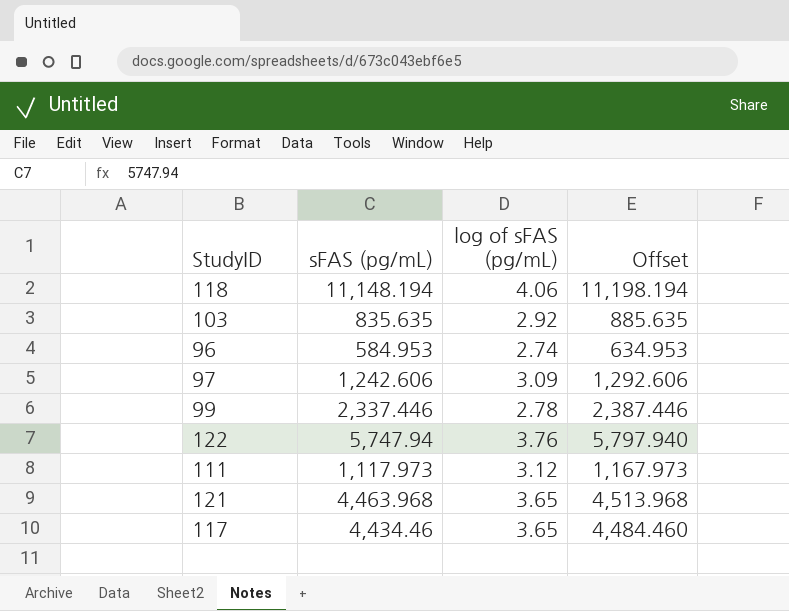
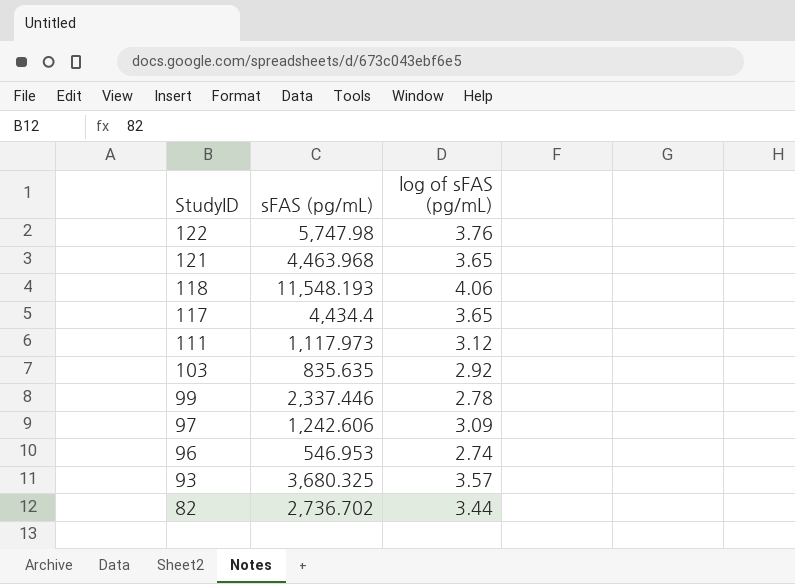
row order: none -> StudyID descending
column Offset | formula: [sFAS (pg/mL)] + 50 -> none
122 | sFAS (pg/mL): 5,747.94 -> 5,747.98
118 | sFAS (pg/mL): 11,148.194 -> 11,548.193
117 | sFAS (pg/mL): 4,434.46 -> 4,434.4
96 | sFAS (pg/mL): 584.953 -> 546.953
row 93: none -> 3,680.325 | 3.57
row 82: none -> 2,736.702 | 3.44

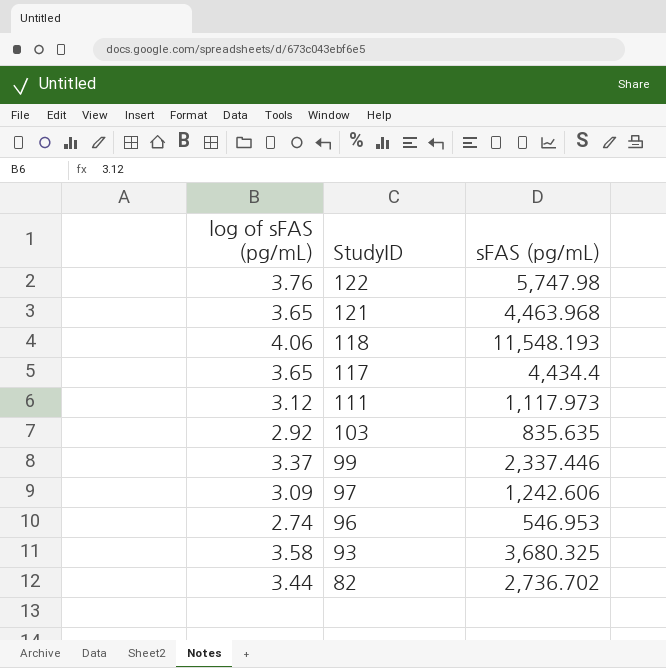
column log of sFAS (pg/mL) | position: 3 -> 1
99 | log of sFAS (pg/mL): 2.78 -> 3.37
93 | log of sFAS (pg/mL): 3.57 -> 3.58

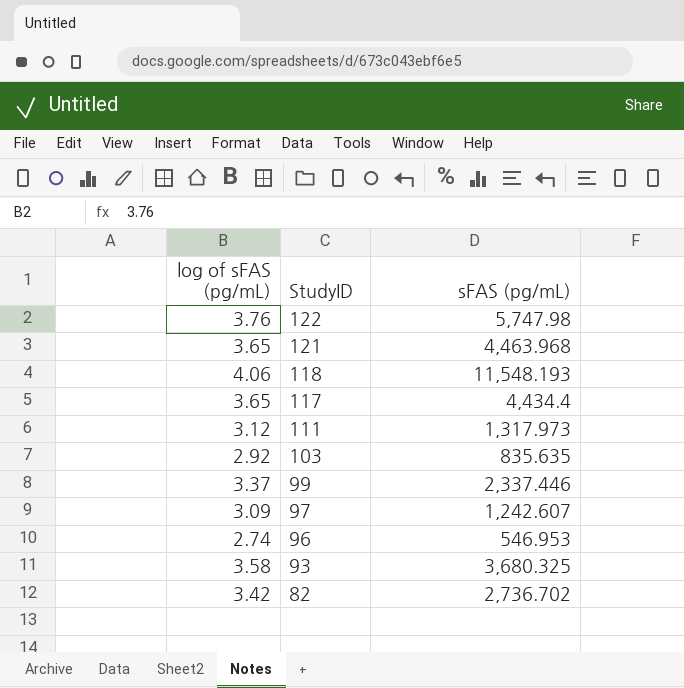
111 | sFAS (pg/mL): 1,117.973 -> 1,317.973
97 | sFAS (pg/mL): 1,242.606 -> 1,242.607
82 | log of sFAS (pg/mL): 3.44 -> 3.42

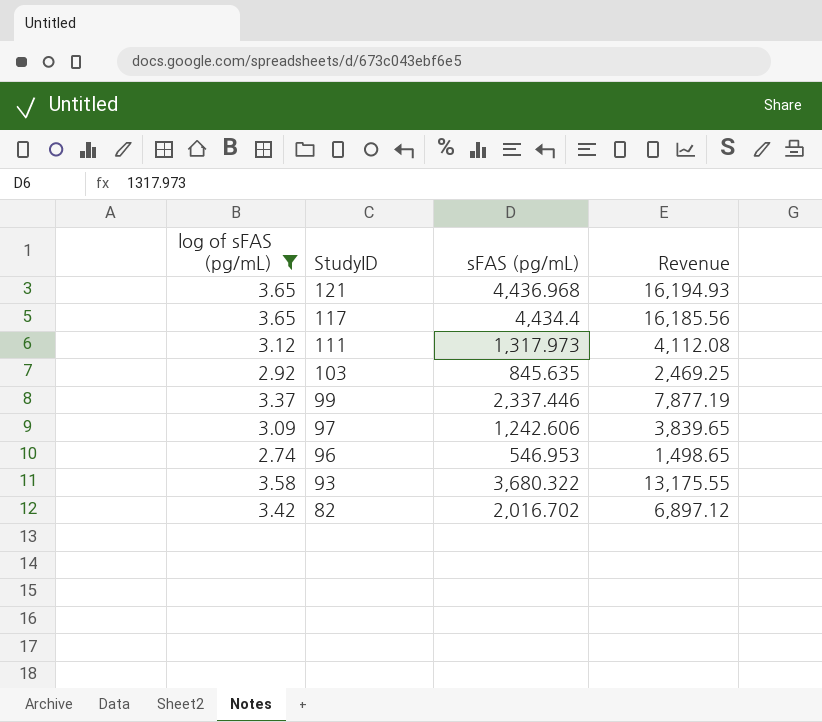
filter: none -> log of sFAS (pg/mL) <= 3.65
column Revenue | formula: none -> [log of sFAS (pg/mL)] * [sFAS (pg/mL)]
121 | sFAS (pg/mL): 4,463.968 -> 4,436.968
103 | sFAS (pg/mL): 835.635 -> 845.635
97 | sFAS (pg/mL): 1,242.607 -> 1,242.606
93 | sFAS (pg/mL): 3,680.325 -> 3,680.322
82 | sFAS (pg/mL): 2,736.702 -> 2,016.702

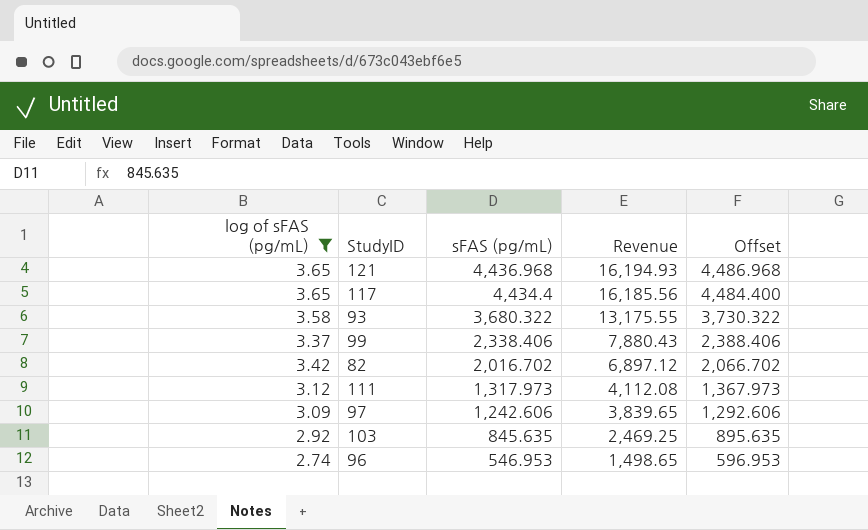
row order: StudyID descending -> sFAS (pg/mL) descending
column Offset | formula: none -> [sFAS (pg/mL)] + 50
99 | sFAS (pg/mL): 2,337.446 -> 2,338.406
99 | Revenue: 7,877.19 -> 7,880.43

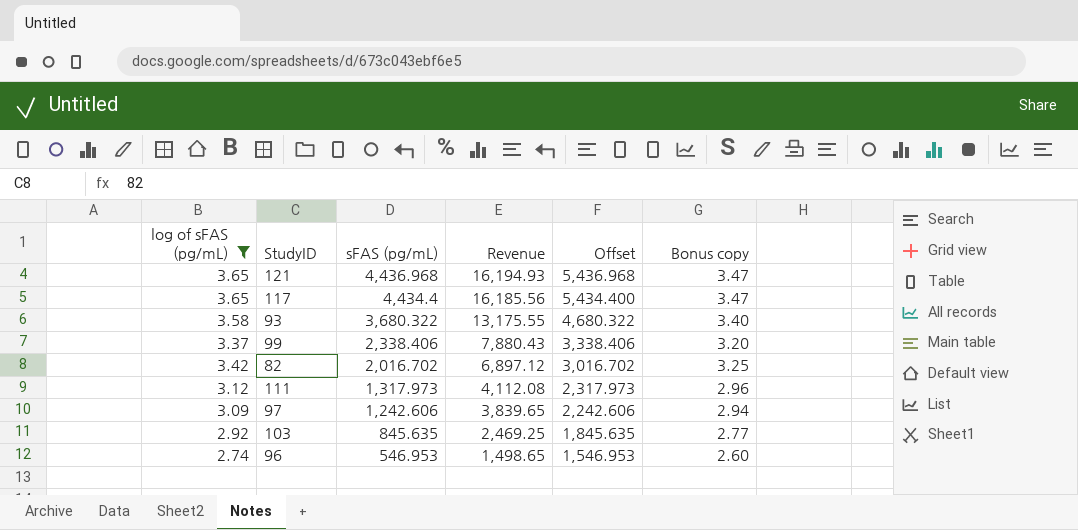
column Offset | formula: [sFAS (pg/mL)] + 50 -> [sFAS (pg/mL)] + 1000
column Bonus copy | formula: none -> [log of sFAS (pg/mL)] * 0.95

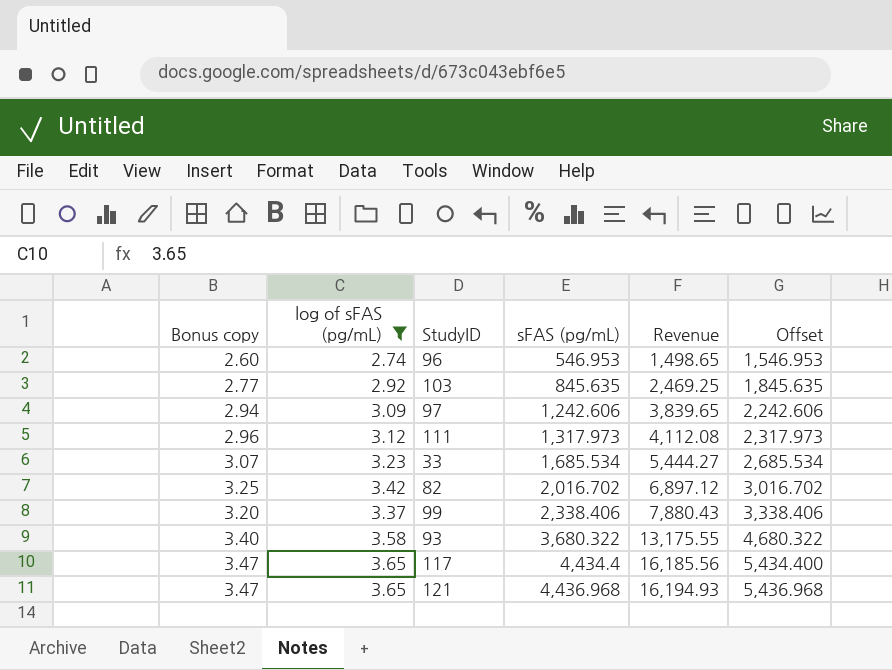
row order: sFAS (pg/mL) descending -> sFAS (pg/mL) ascending
column Bonus copy | position: 6 -> 1
row 33: none -> 3.07 | 3.23 | 1,685.534 | 5,444.27 | 2,685.534

